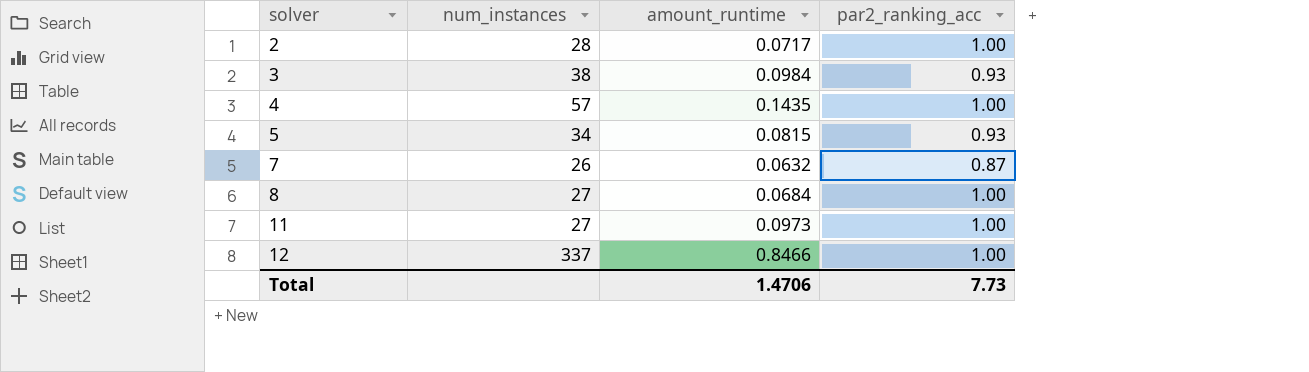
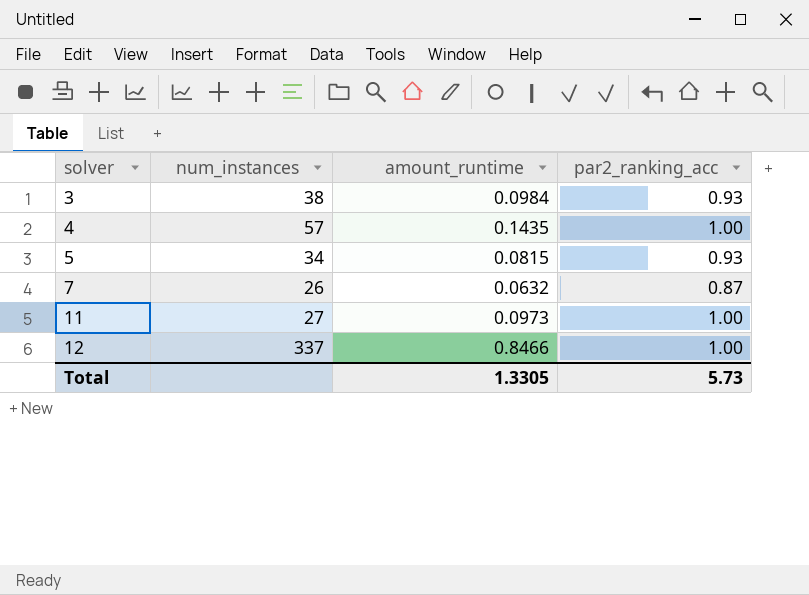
row 2: 28 | 0.0717 | 1.00 -> none
row 8: 27 | 0.0684 | 1.00 -> none
Total | amount_runtime: 1.4706 -> 1.3305
Total | par2_ranking_acc: 7.73 -> 5.73

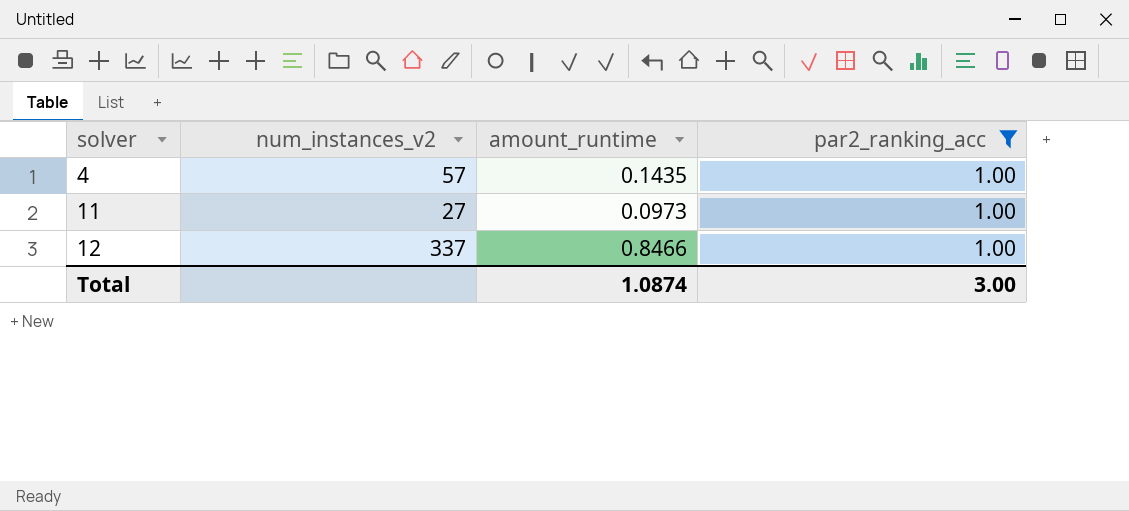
filter: none -> par2_ranking_acc = 1.00
column name: num_instances -> num_instances_v2
Total | amount_runtime: 1.3305 -> 1.0874
Total | par2_ranking_acc: 5.73 -> 3.00

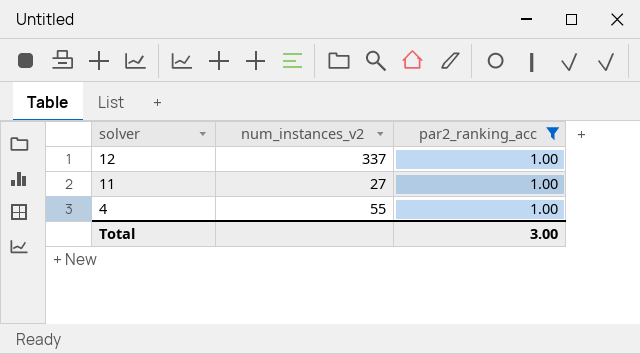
row order: solver ascending -> solver descending
column amount_runtime | position: 3 -> none
4 | num_instances_v2: 57 -> 55

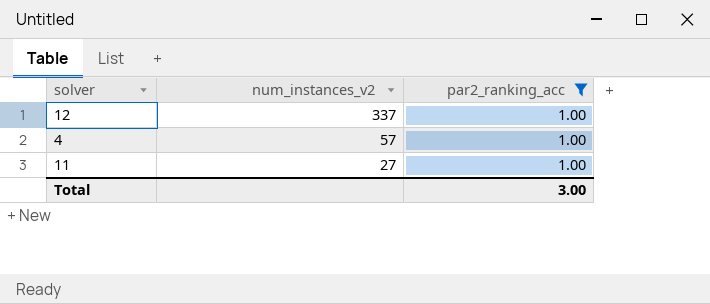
row order: solver descending -> num_instances_v2 descending
4 | num_instances_v2: 55 -> 57

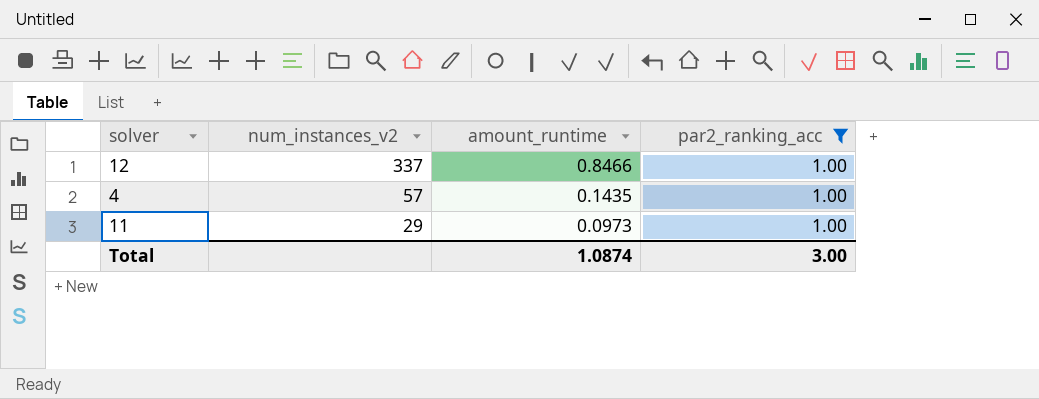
column amount_runtime | position: none -> 3
11 | num_instances_v2: 27 -> 29

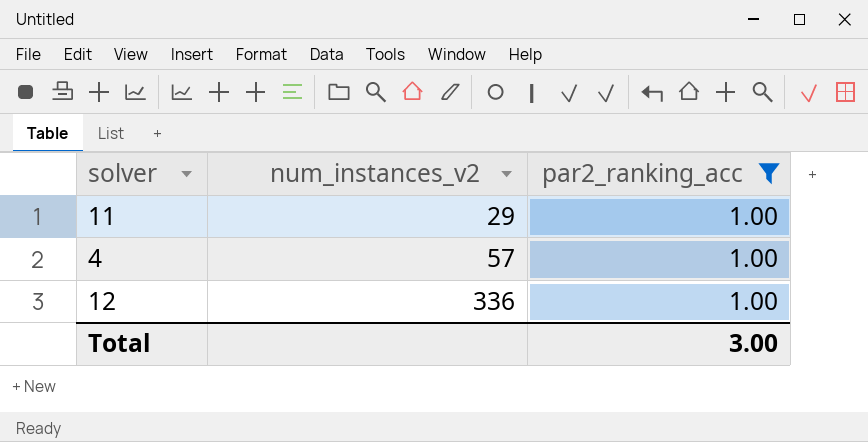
row order: num_instances_v2 descending -> num_instances_v2 ascending
column amount_runtime | position: 3 -> none
12 | num_instances_v2: 337 -> 336

